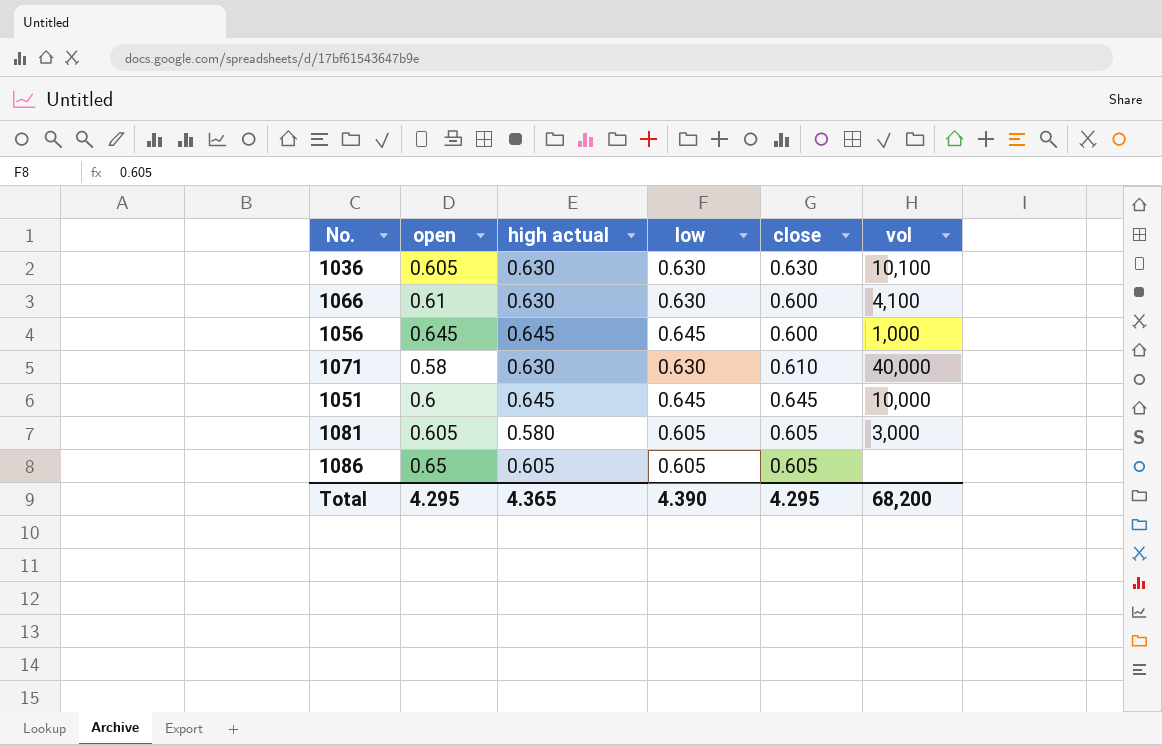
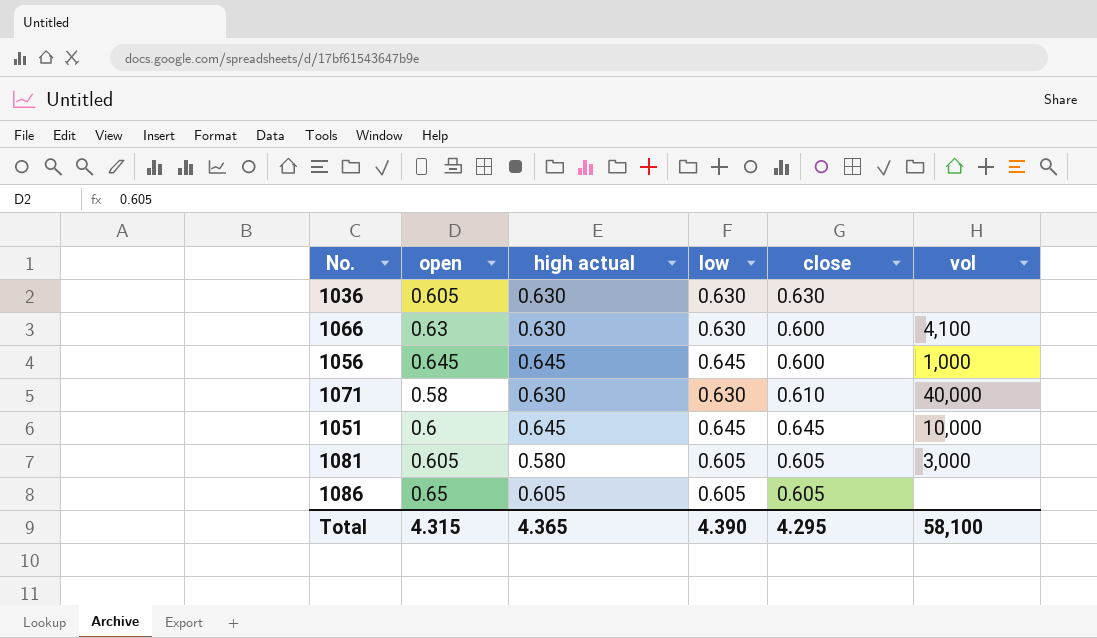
1036 | vol: 10,100 -> none
1066 | open: 0.61 -> 0.63
Total | open: 4.295 -> 4.315
Total | vol: 68,200 -> 58,100

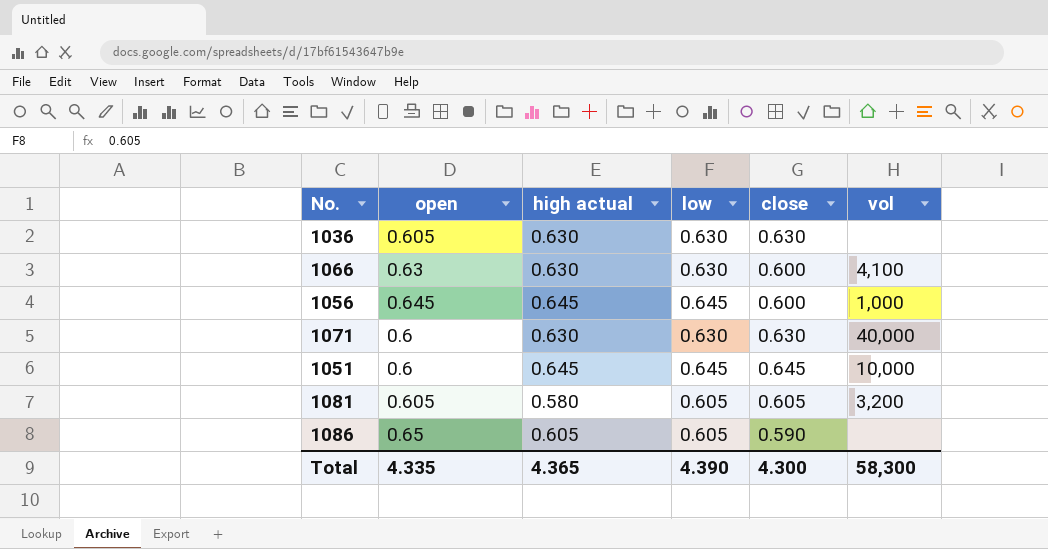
1071 | open: 0.58 -> 0.6
1071 | close: 0.610 -> 0.630
1081 | vol: 3,000 -> 3,200
1086 | close: 0.605 -> 0.590
Total | open: 4.315 -> 4.335
Total | close: 4.295 -> 4.300
Total | vol: 58,100 -> 58,300

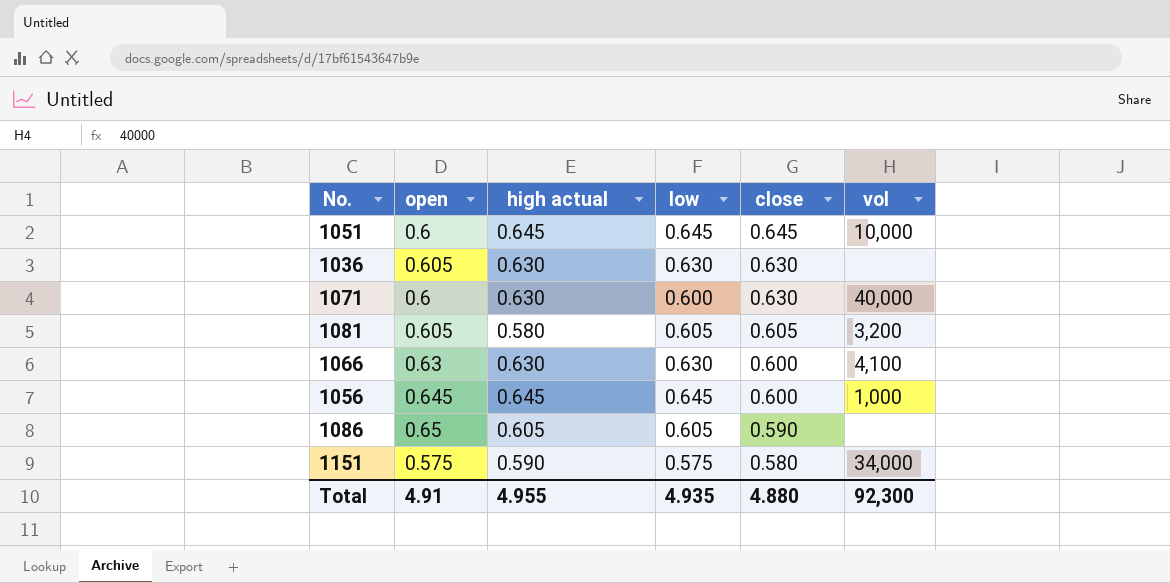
row order: none -> close descending
1071 | low: 0.630 -> 0.600
row 1151: none -> 0.575 | 0.590 | 0.575 | 0.580 | 34,000
Total | open: 4.335 -> 4.91
Total | high actual: 4.365 -> 4.955
Total | low: 4.390 -> 4.935
Total | close: 4.300 -> 4.880
Total | vol: 58,300 -> 92,300

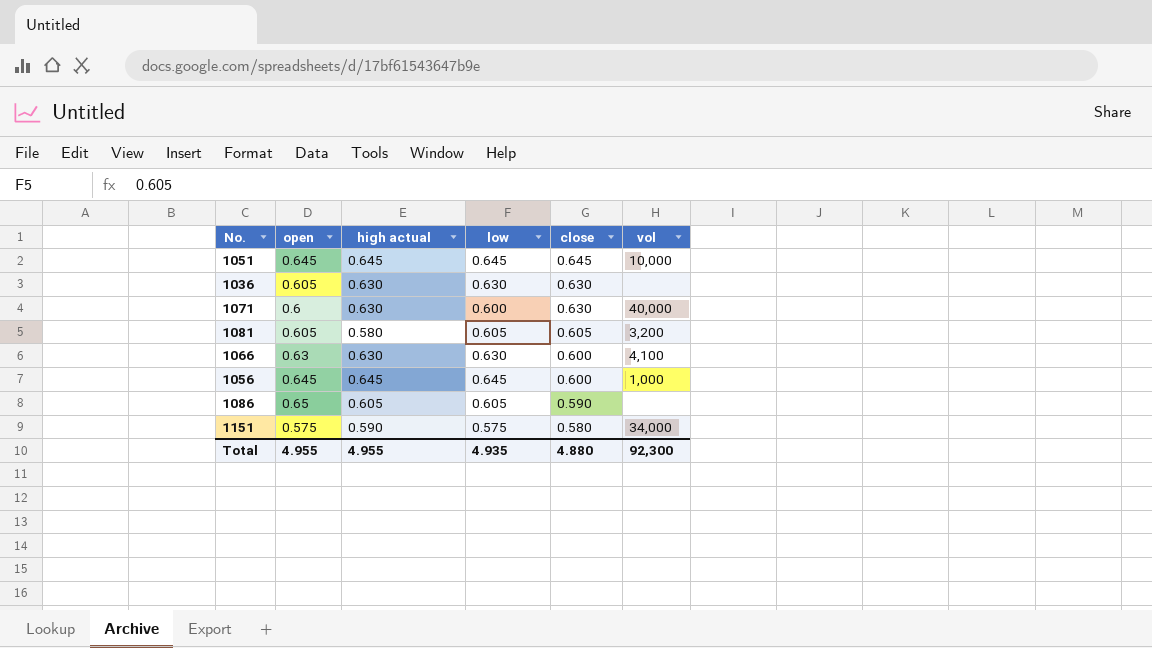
1051 | open: 0.6 -> 0.645
Total | open: 4.91 -> 4.955

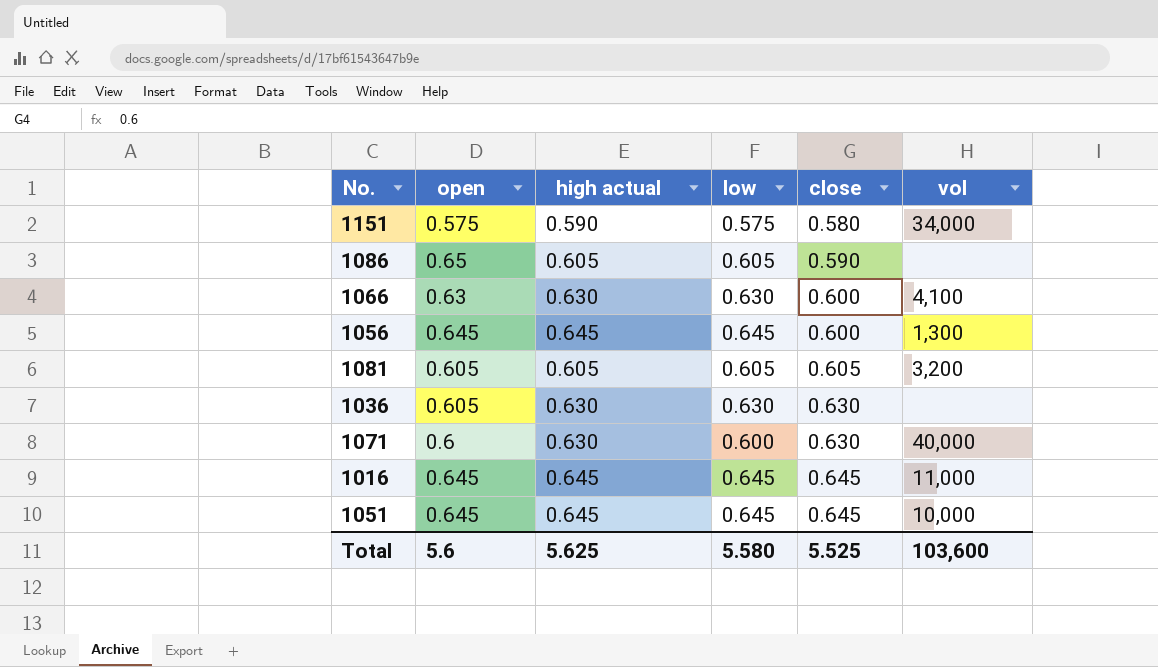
row order: close descending -> close ascending
1056 | vol: 1,000 -> 1,300
1081 | high actual: 0.580 -> 0.605
row 1016: none -> 0.645 | 0.645 | 0.645 | 0.645 | 11,000
Total | open: 4.955 -> 5.6
Total | high actual: 4.955 -> 5.625
Total | low: 4.935 -> 5.580
Total | close: 4.880 -> 5.525
Total | vol: 92,300 -> 103,600

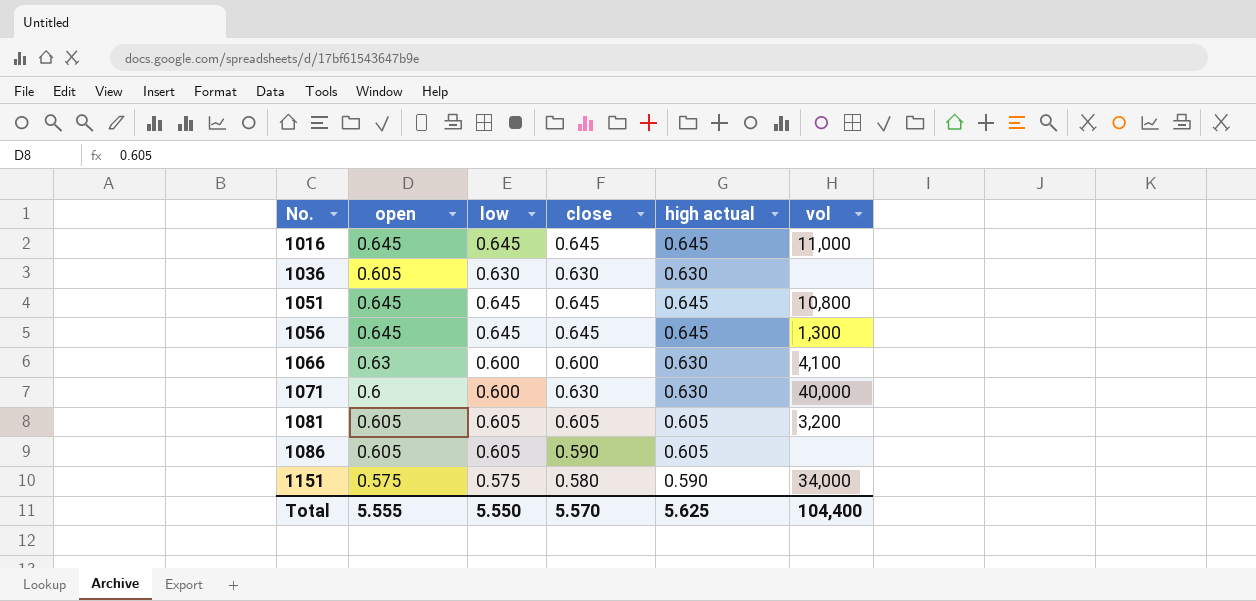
row order: close ascending -> No. ascending
column high actual | position: 3 -> 5
1051 | vol: 10,000 -> 10,800
1056 | close: 0.600 -> 0.645
1066 | low: 0.630 -> 0.600
1086 | open: 0.65 -> 0.605
Total | open: 5.6 -> 5.555
Total | low: 5.580 -> 5.550
Total | close: 5.525 -> 5.570
Total | vol: 103,600 -> 104,400

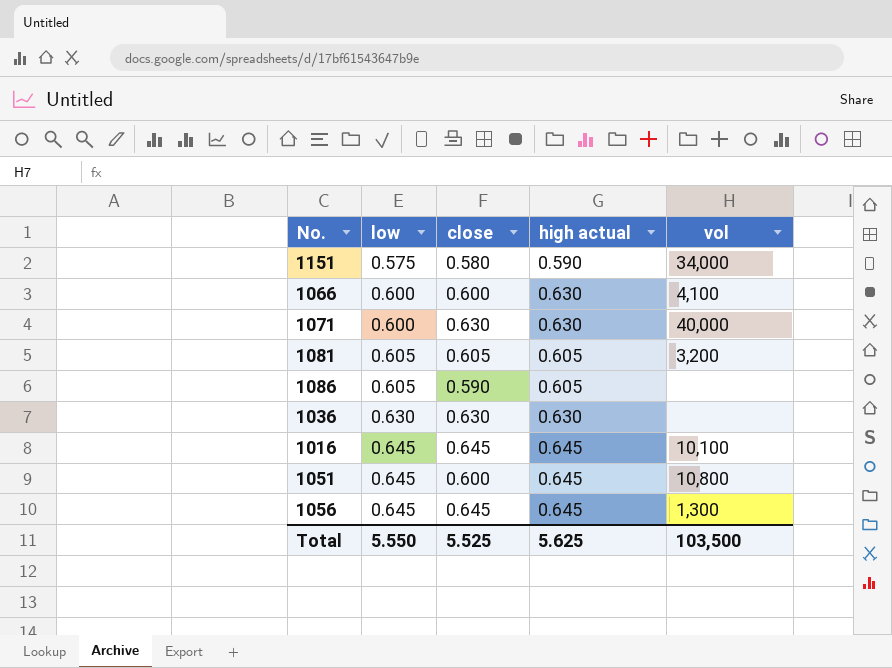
row order: No. ascending -> low ascending
column open | position: 2 -> none
1016 | vol: 11,000 -> 10,100
1051 | close: 0.645 -> 0.600
Total | close: 5.570 -> 5.525
Total | vol: 104,400 -> 103,500

